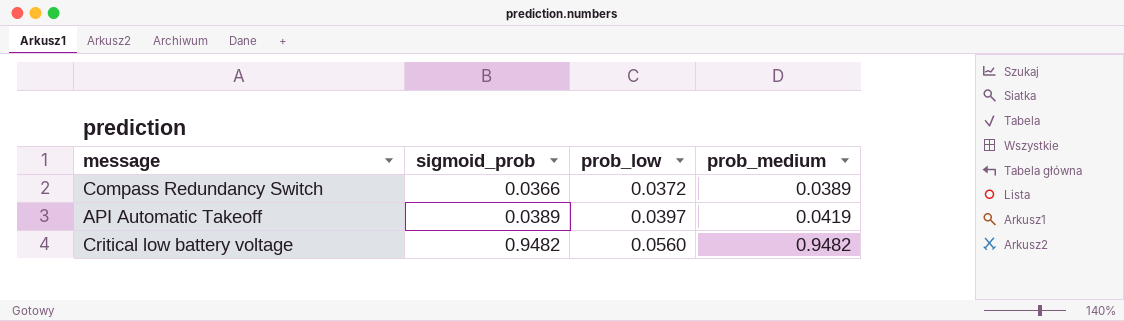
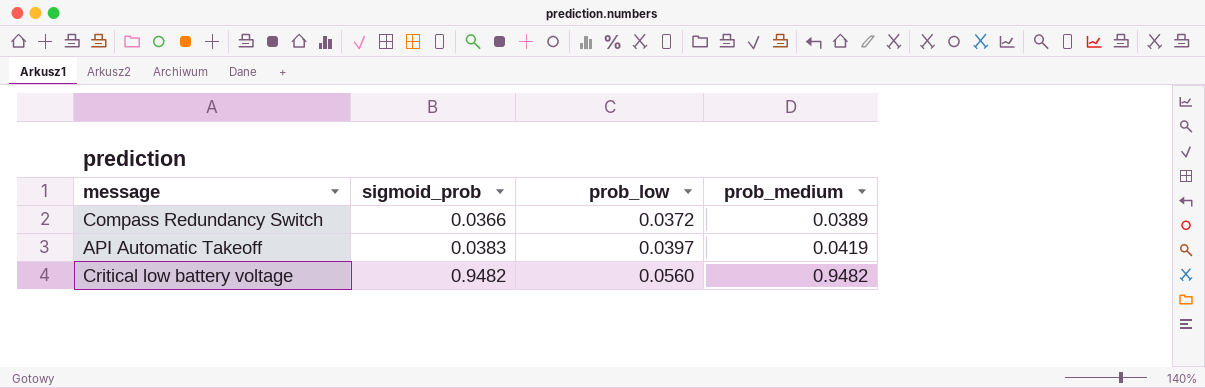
API Automatic Takeoff | sigmoid_prob: 0.0389 -> 0.0383

